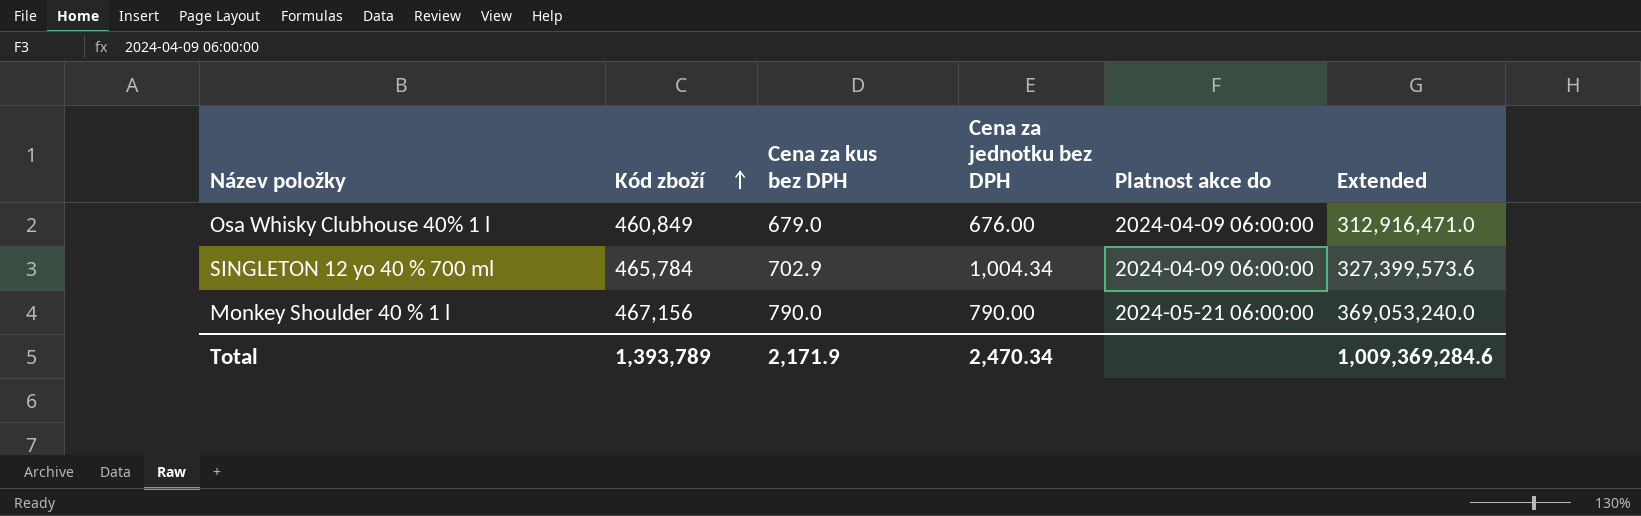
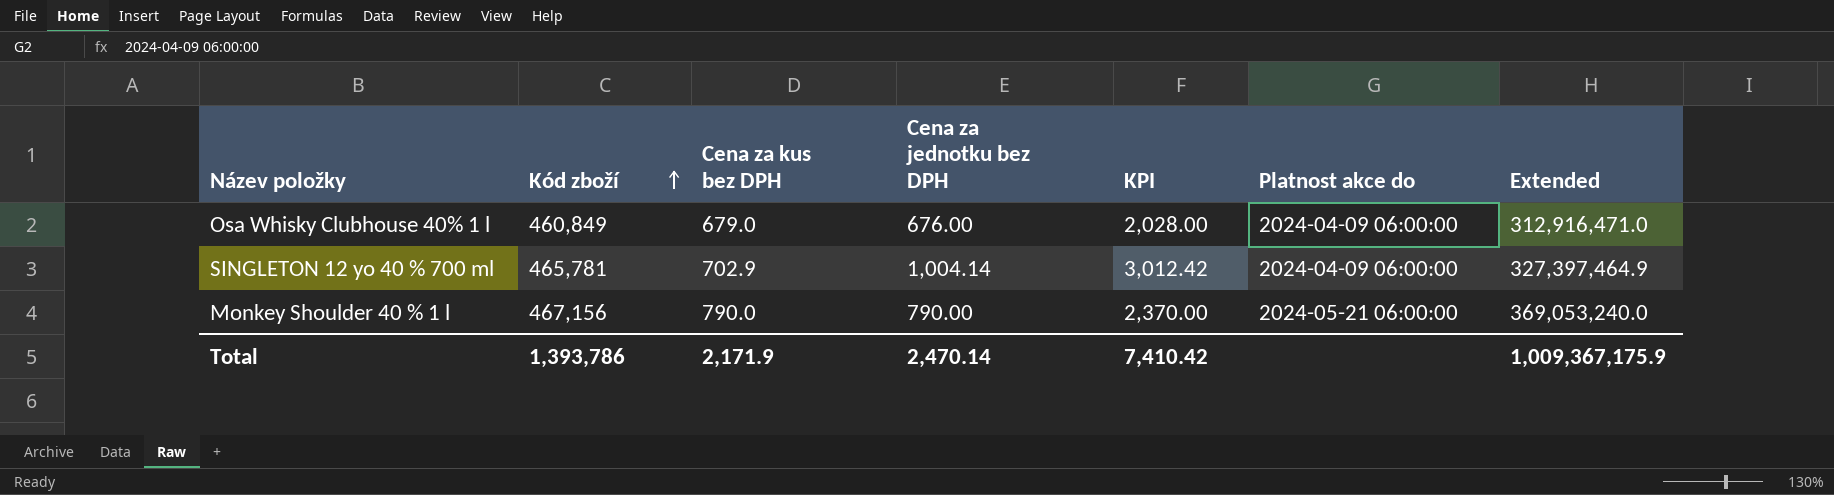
column KPI | formula: none -> [Cena za jednotku bez DPH] * 3
SINGLETON 12 yo 40 % 700 ml | Kód zboží: 465,784 -> 465,781
SINGLETON 12 yo 40 % 700 ml | Cena za jednotku bez DPH: 1,004.34 -> 1,004.14
SINGLETON 12 yo 40 % 700 ml | Extended: 327,399,573.6 -> 327,397,464.9
Total | Kód zboží: 1,393,789 -> 1,393,786
Total | Cena za jednotku bez DPH: 2,470.34 -> 2,470.14
Total | Extended: 1,009,369,284.6 -> 1,009,367,175.9

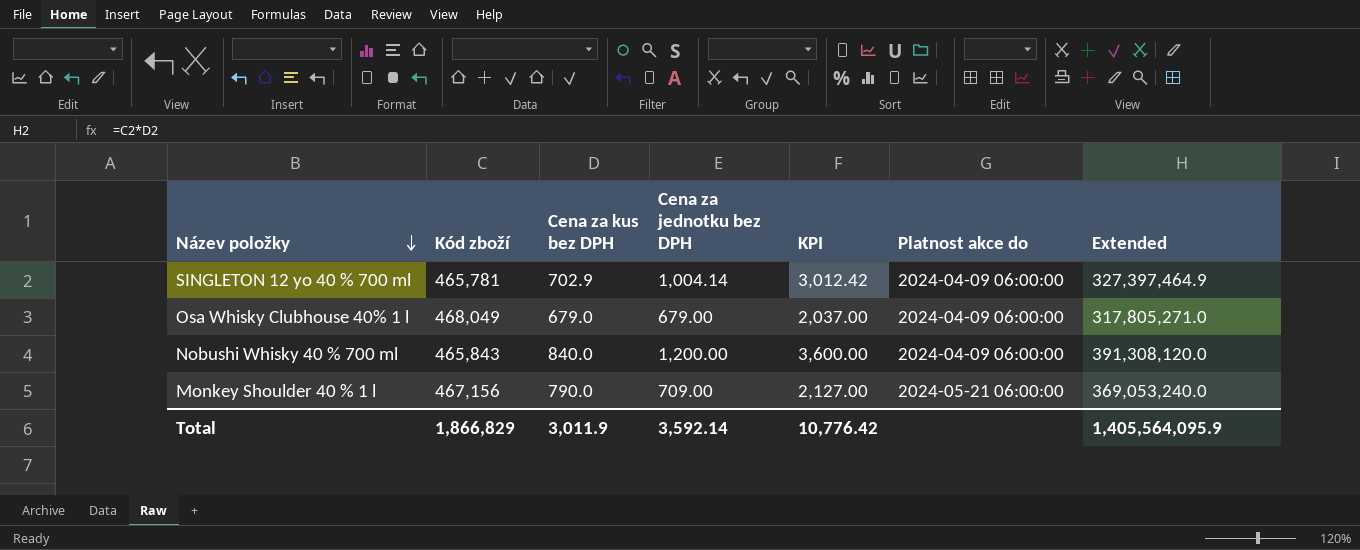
row order: Kód zboží ascending -> Název položky descending
Osa Whisky Clubhouse 40% 1 l | Kód zboží: 460,849 -> 468,049
Osa Whisky Clubhouse 40% 1 l | Cena za jednotku bez DPH: 676.00 -> 679.00
Osa Whisky Clubhouse 40% 1 l | KPI: 2,028.00 -> 2,037.00
Osa Whisky Clubhouse 40% 1 l | Extended: 312,916,471.0 -> 317,805,271.0
row Nobushi Whisky 40 % 700 ml: none -> 465,843 | 840.0 | 1,200.00 | 3,600.00 | 2024-04-09 06:00:00 | 391,308,120.0
Monkey Shoulder 40 % 1 l | Cena za jednotku bez DPH: 790.00 -> 709.00
Monkey Shoulder 40 % 1 l | KPI: 2,370.00 -> 2,127.00
Total | Kód zboží: 1,393,786 -> 1,866,829
Total | Cena za kus bez DPH: 2,171.9 -> 3,011.9
Total | Cena za jednotku bez DPH: 2,470.14 -> 3,592.14
Total | KPI: 7,410.42 -> 10,776.42
Total | Extended: 1,009,367,175.9 -> 1,405,564,095.9

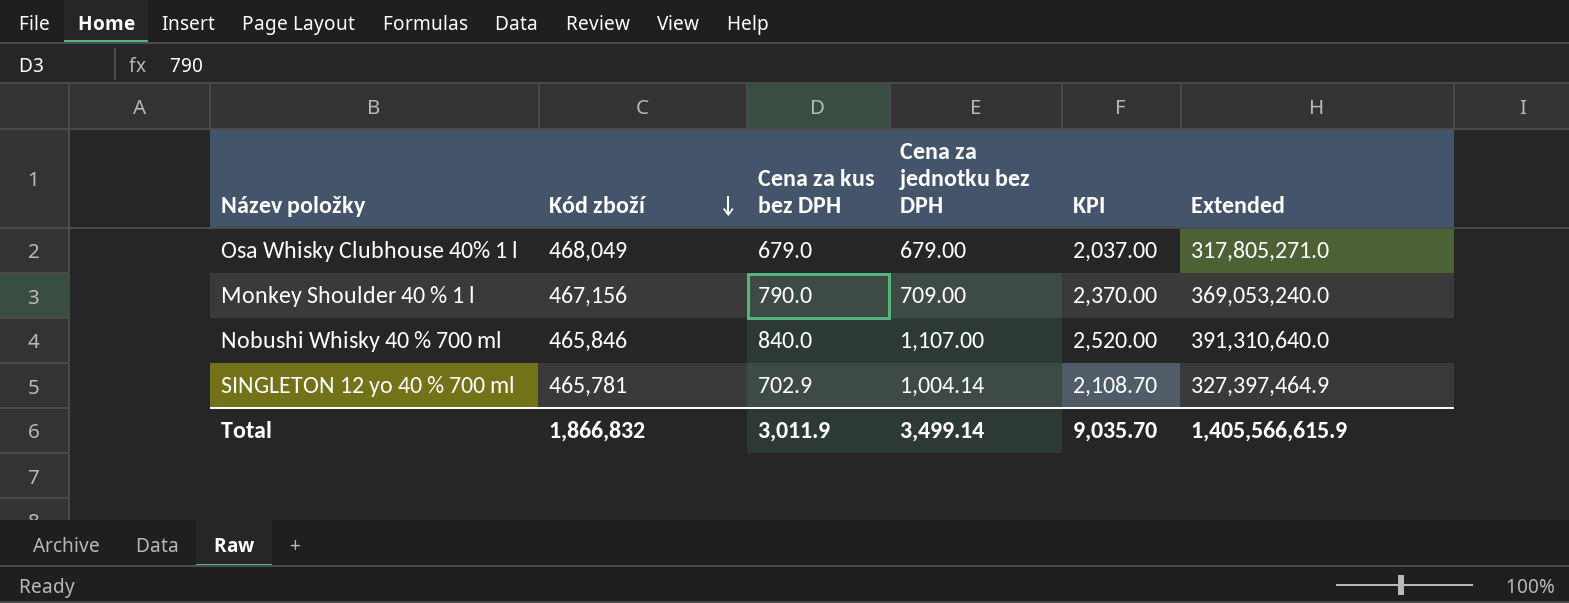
row order: Název položky descending -> Kód zboží descending
column Platnost akce do | position: 6 -> none
column KPI | formula: [Cena za jednotku bez DPH] * 3 -> [Cena za kus bez DPH] * 3
Nobushi Whisky 40 % 700 ml | Kód zboží: 465,843 -> 465,846
Nobushi Whisky 40 % 700 ml | Cena za jednotku bez DPH: 1,200.00 -> 1,107.00
Nobushi Whisky 40 % 700 ml | Extended: 391,308,120.0 -> 391,310,640.0
Total | Kód zboží: 1,866,829 -> 1,866,832
Total | Cena za jednotku bez DPH: 3,592.14 -> 3,499.14
Total | KPI: 10,776.42 -> 9,035.70
Total | Extended: 1,405,564,095.9 -> 1,405,566,615.9

